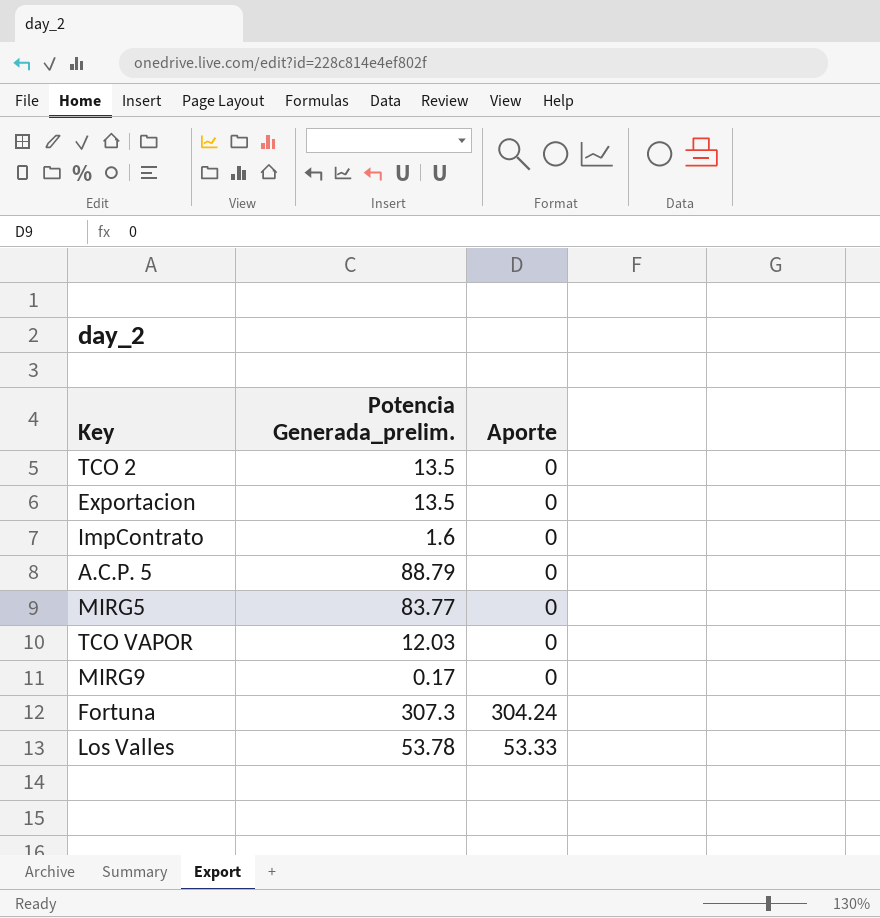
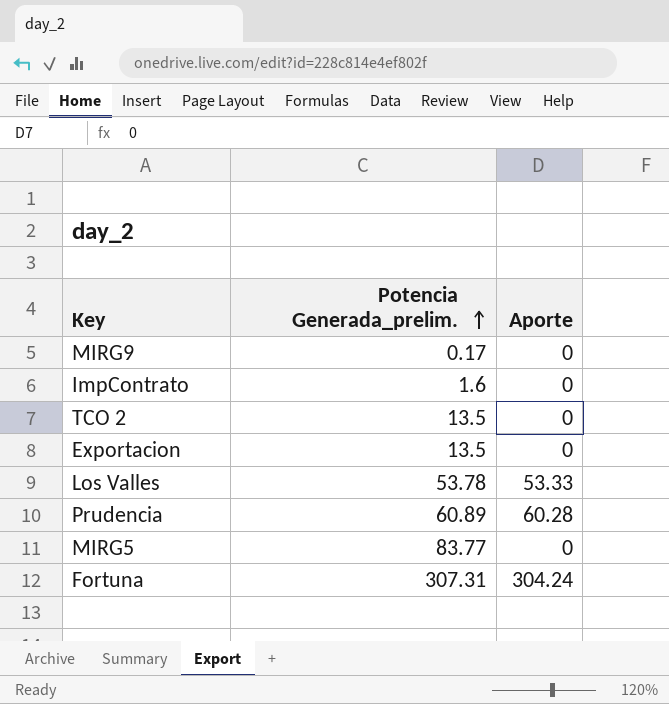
row order: none -> Potencia Generada_prelim. ascending
row A.C.P. 5: 88.79 | 0 -> none
row TCO VAPOR: 12.03 | 0 -> none
row Prudencia: none -> 60.89 | 60.28
Fortuna | Potencia Generada_prelim.: 307.3 -> 307.31

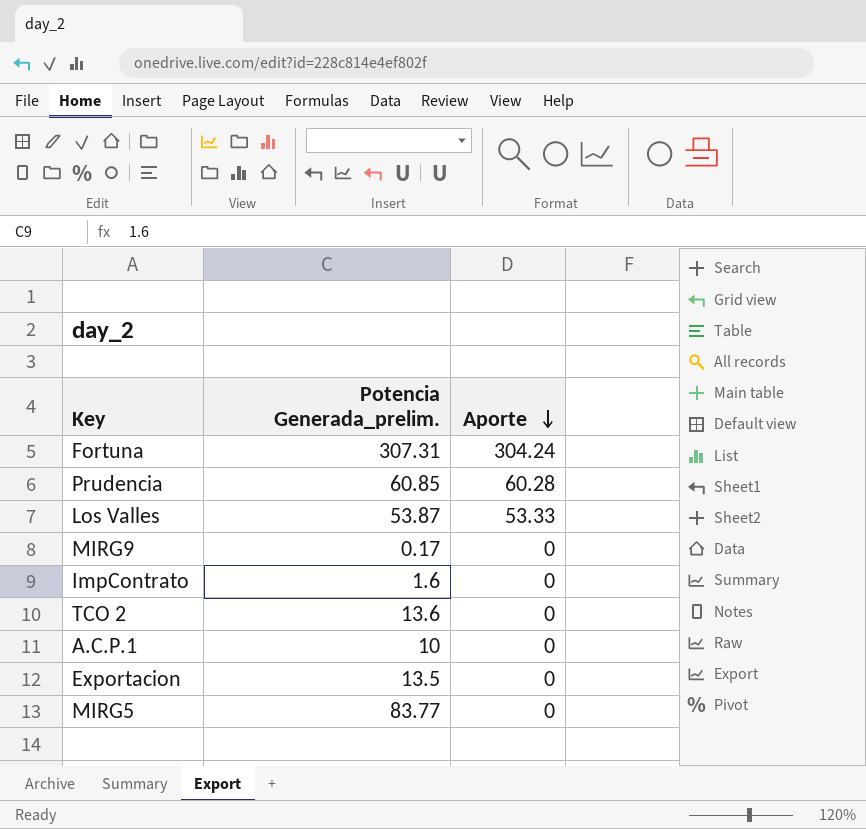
row order: Potencia Generada_prelim. ascending -> Aporte descending
Prudencia | Potencia Generada_prelim.: 60.89 -> 60.85
Los Valles | Potencia Generada_prelim.: 53.78 -> 53.87
TCO 2 | Potencia Generada_prelim.: 13.5 -> 13.6
row A.C.P.1: none -> 10 | 0

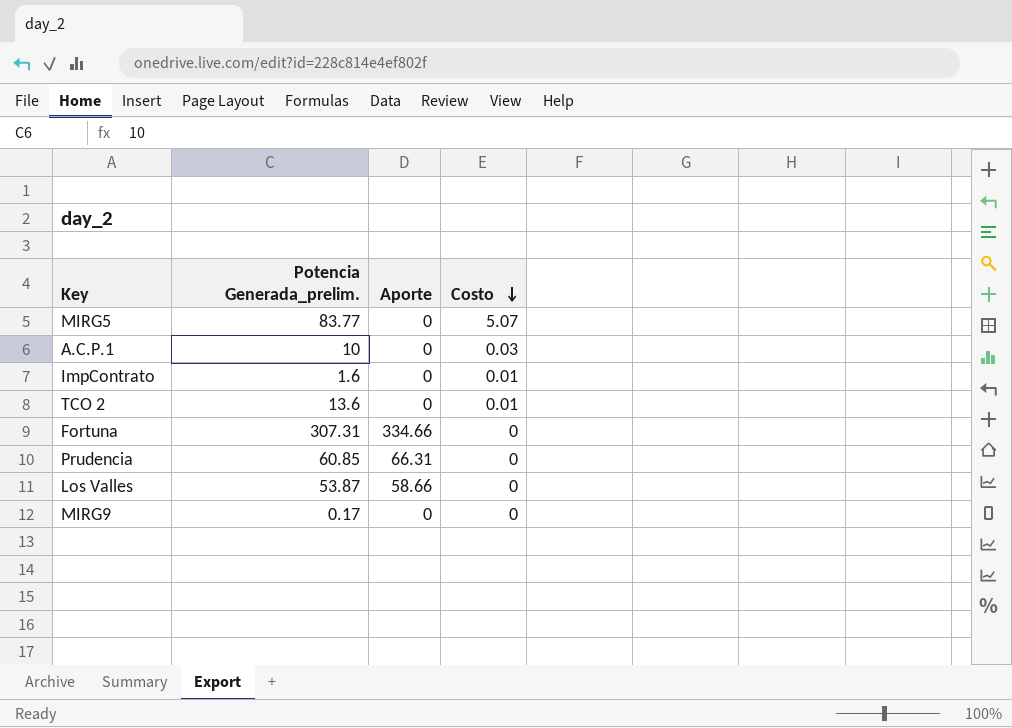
row order: Aporte descending -> Costo descending
column Costo | position: none -> 4
row Exportacion: 13.5 | 0 -> none
Fortuna | Aporte: 304.24 -> 334.66
Prudencia | Aporte: 60.28 -> 66.31
Los Valles | Aporte: 53.33 -> 58.66

